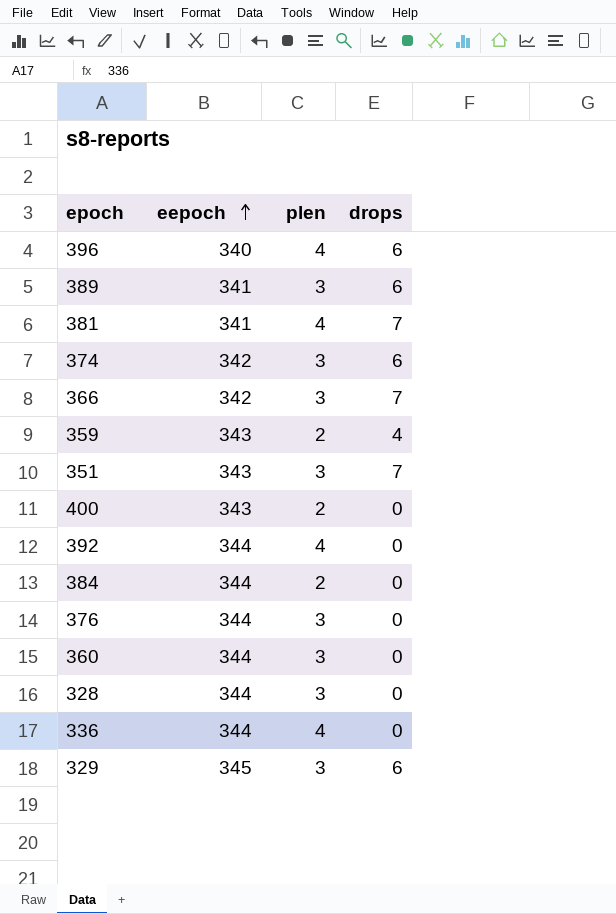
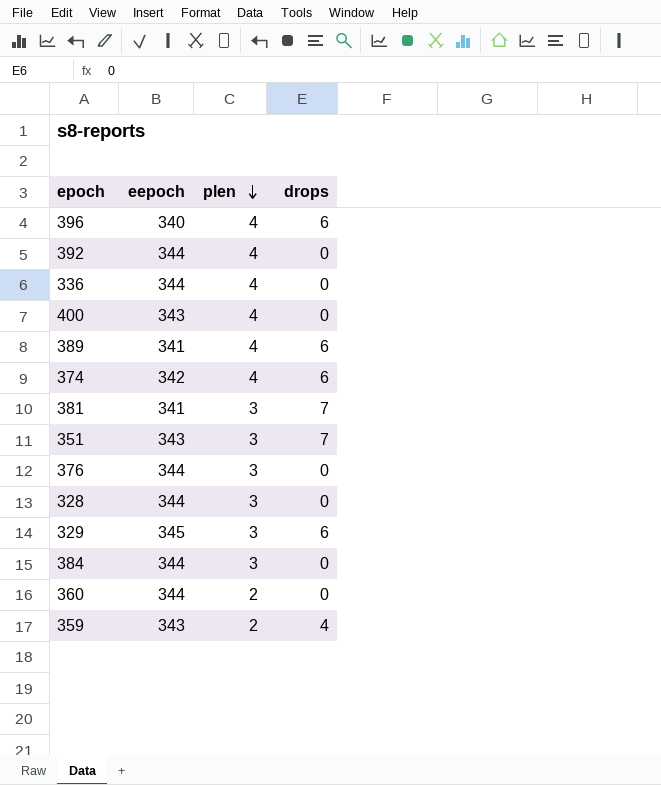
row order: eepoch ascending -> plen descending
row 366: 342 | 3 | 7 -> none
400 | plen: 2 -> 4
389 | plen: 3 -> 4
374 | plen: 3 -> 4
381 | plen: 4 -> 3
384 | plen: 2 -> 3
360 | plen: 3 -> 2

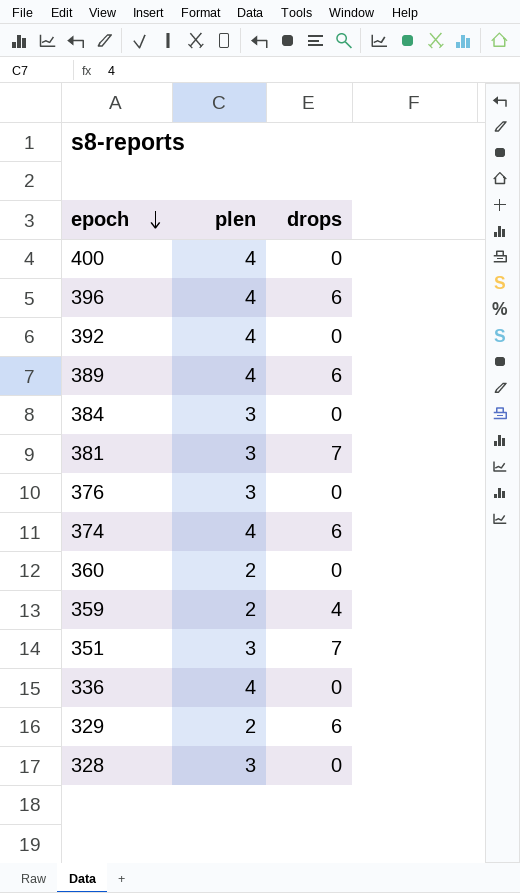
row order: plen descending -> epoch descending
column eepoch | position: 2 -> none
329 | plen: 3 -> 2

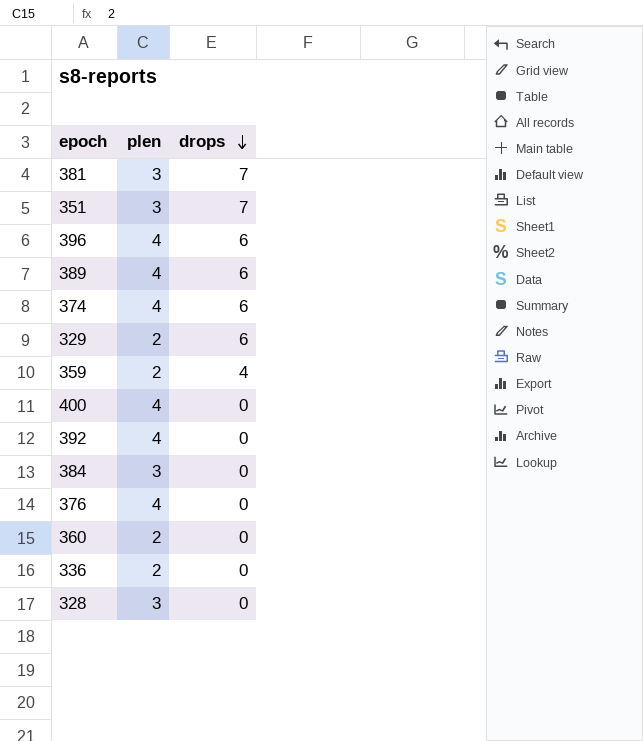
row order: epoch descending -> drops descending
376 | plen: 3 -> 4
336 | plen: 4 -> 2

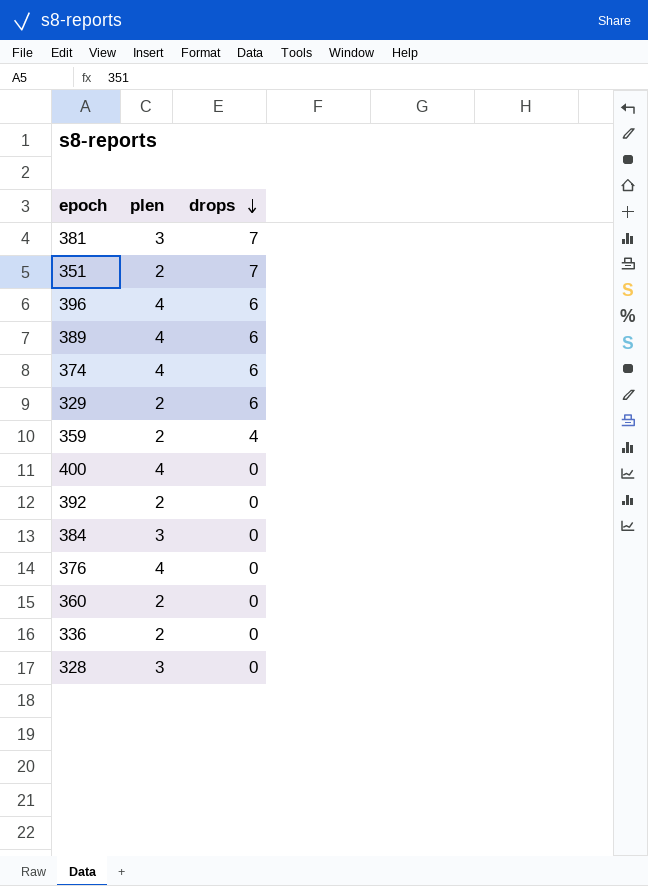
351 | plen: 3 -> 2
392 | plen: 4 -> 2

